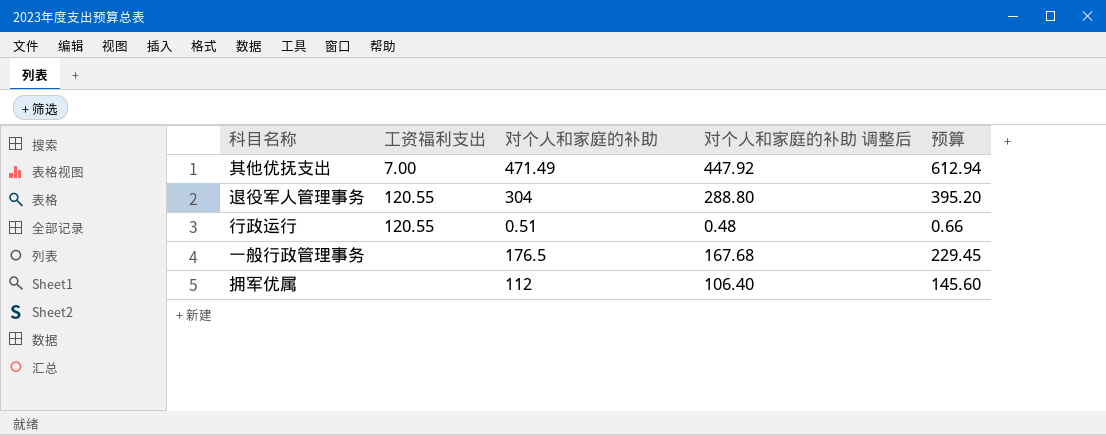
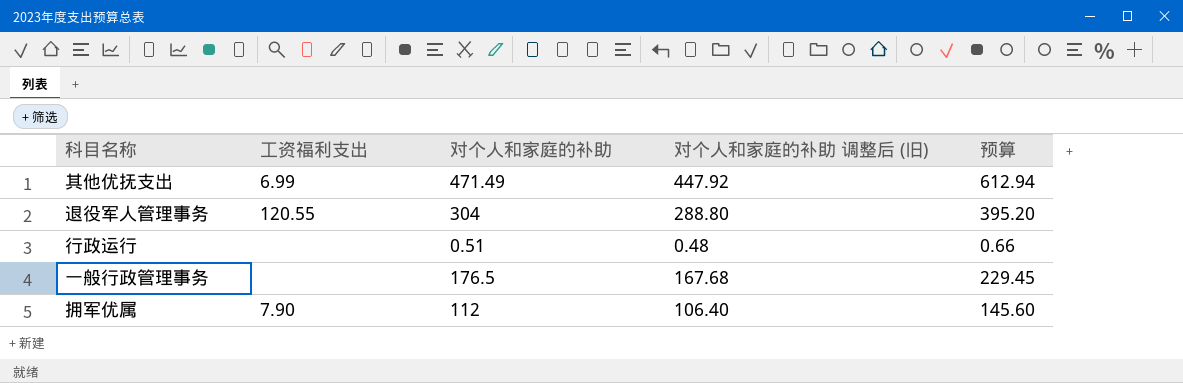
column name: 对个人和家庭的补助 调整后 -> 对个人和家庭的补助 调整后 (旧)
其他优抚支出 | 工资福利支出: 7.00 -> 6.99
行政运行 | 工资福利支出: 120.55 -> none
拥军优属 | 工资福利支出: none -> 7.90

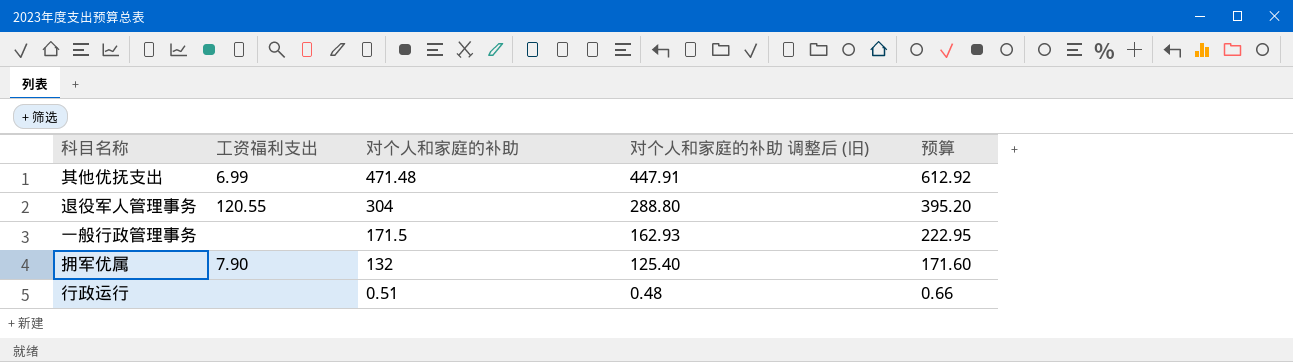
row order: none -> 对个人和家庭的补助 descending
其他优抚支出 | 对个人和家庭的补助: 471.49 -> 471.48
其他优抚支出 | 对个人和家庭的补助 调整后 (旧): 447.92 -> 447.91
其他优抚支出 | 预算: 612.94 -> 612.92
一般行政管理事务 | 对个人和家庭的补助: 176.5 -> 171.5
一般行政管理事务 | 对个人和家庭的补助 调整后 (旧): 167.68 -> 162.93
一般行政管理事务 | 预算: 229.45 -> 222.95
拥军优属 | 对个人和家庭的补助: 112 -> 132
拥军优属 | 对个人和家庭的补助 调整后 (旧): 106.40 -> 125.40
拥军优属 | 预算: 145.60 -> 171.60

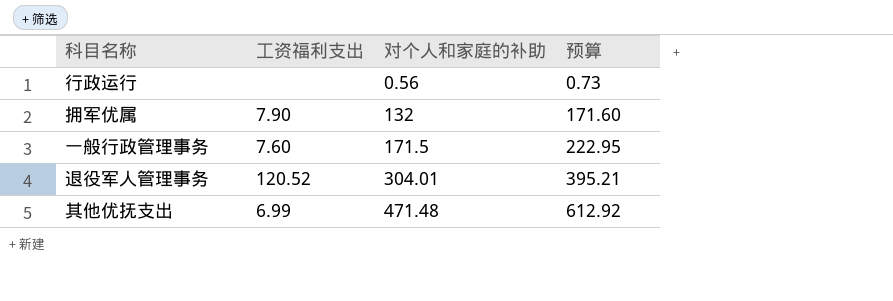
row order: 对个人和家庭的补助 descending -> 对个人和家庭的补助 ascending
column 对个人和家庭的补助 调整后 (旧) | formula: [对个人和家庭的补助] * 0.95 -> none
行政运行 | 对个人和家庭的补助: 0.51 -> 0.56
行政运行 | 预算: 0.66 -> 0.73
一般行政管理事务 | 工资福利支出: none -> 7.60
退役军人管理事务 | 工资福利支出: 120.55 -> 120.52
退役军人管理事务 | 对个人和家庭的补助: 304 -> 304.01
退役军人管理事务 | 预算: 395.20 -> 395.21

